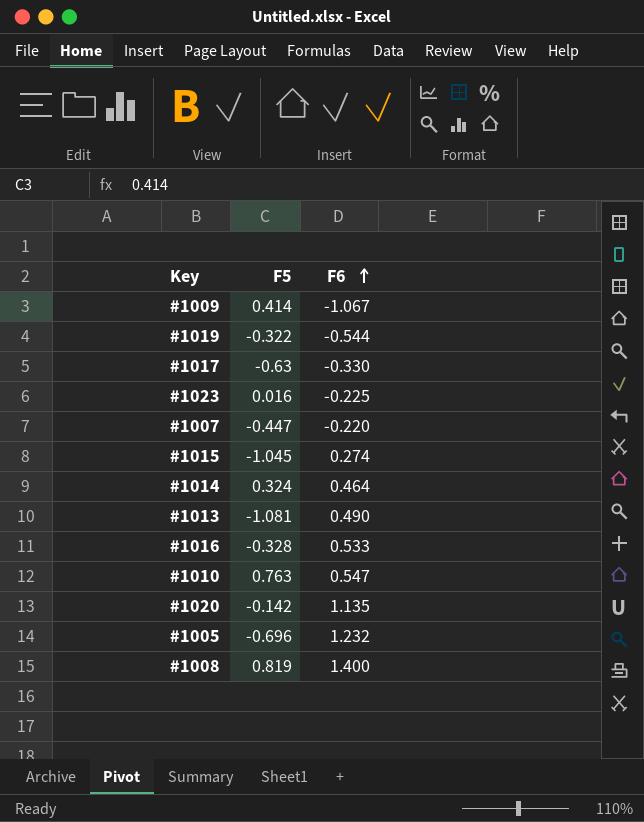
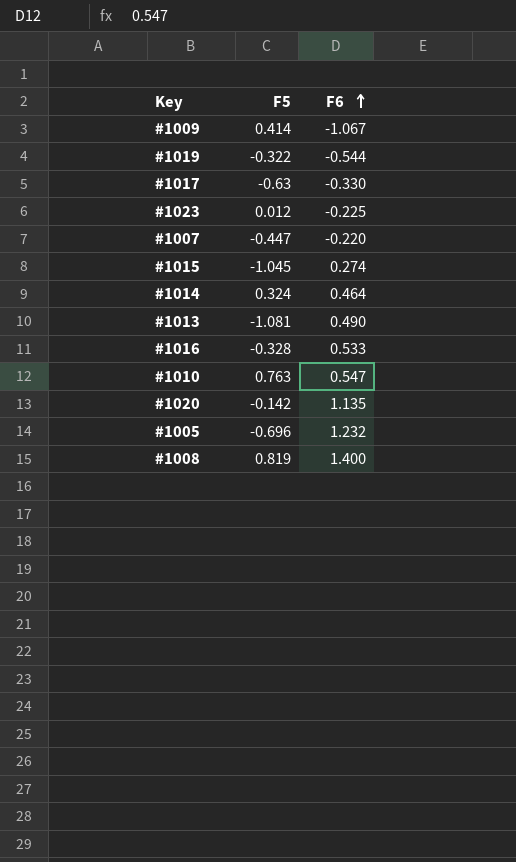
#1023 | F5: 0.016 -> 0.012

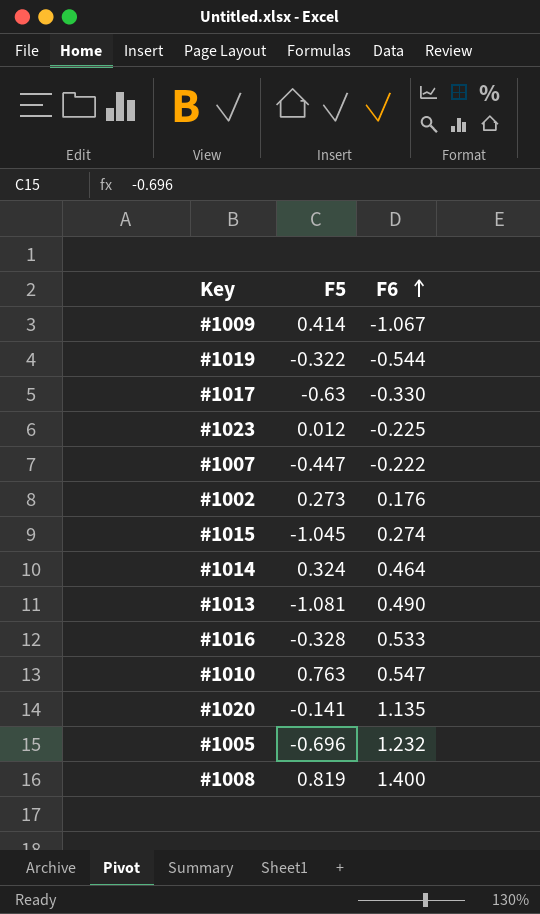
#1007 | F6: -0.220 -> -0.222
row #1002: none -> 0.273 | 0.176
#1020 | F5: -0.142 -> -0.141

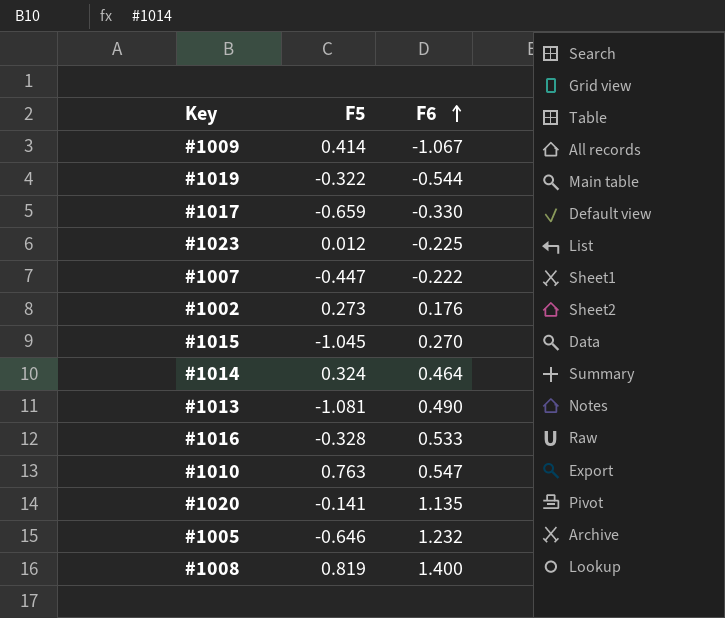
#1017 | F5: -0.63 -> -0.659
#1015 | F6: 0.274 -> 0.270
#1005 | F5: -0.696 -> -0.646

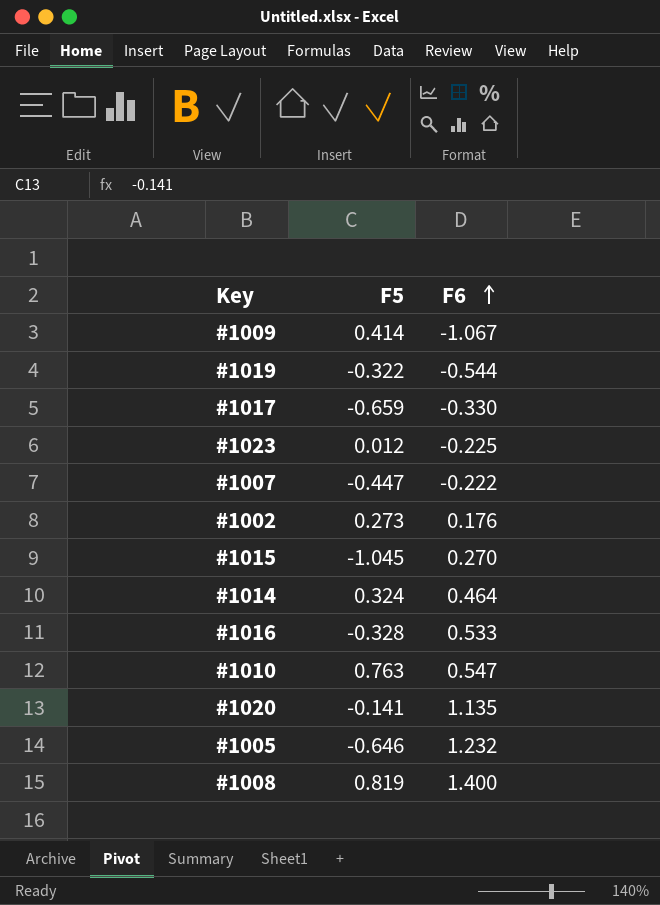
row #1013: -1.081 | 0.490 -> none

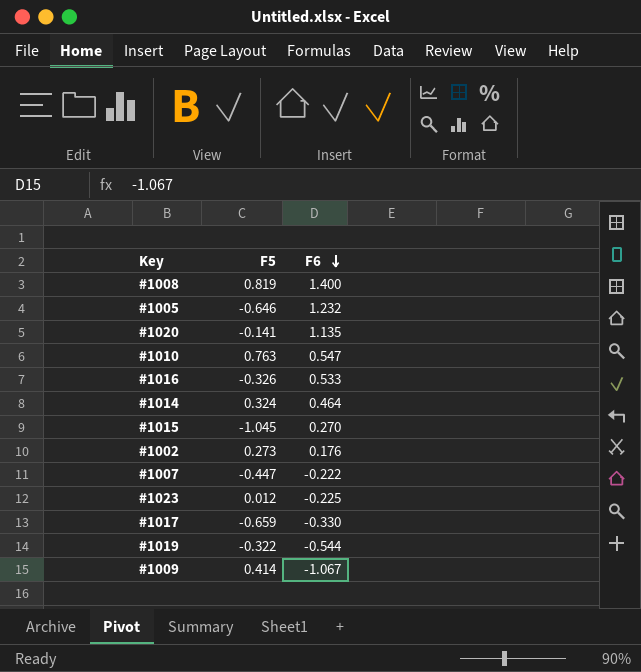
row order: F6 ascending -> F6 descending
#1016 | F5: -0.328 -> -0.326

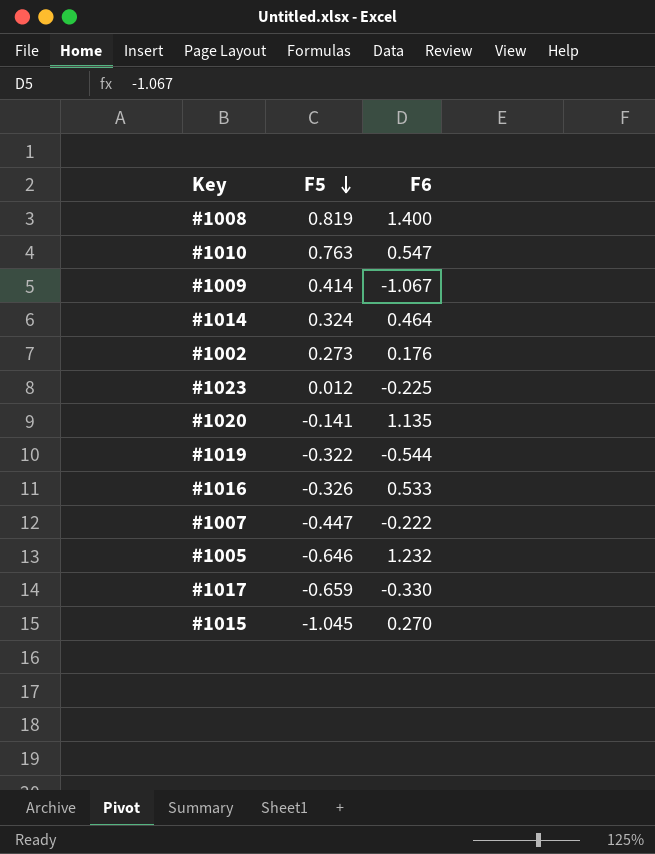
row order: F6 descending -> F5 descending

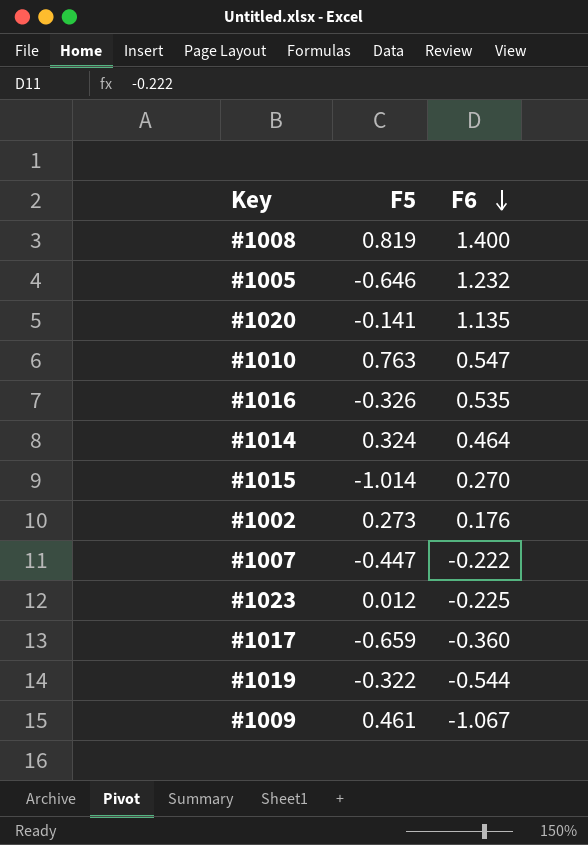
row order: F5 descending -> F6 descending
#1016 | F6: 0.533 -> 0.535
#1015 | F5: -1.045 -> -1.014
#1017 | F6: -0.330 -> -0.360
#1009 | F5: 0.414 -> 0.461

